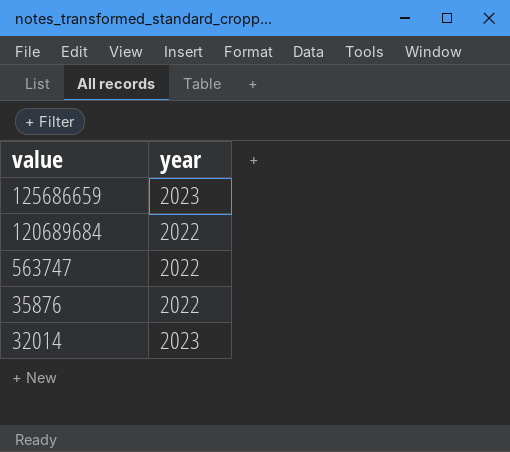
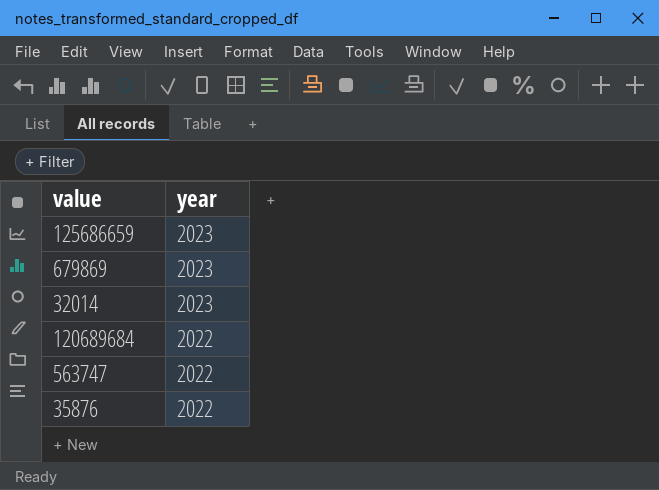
row order: value descending -> year descending
row 679869: none -> 2023

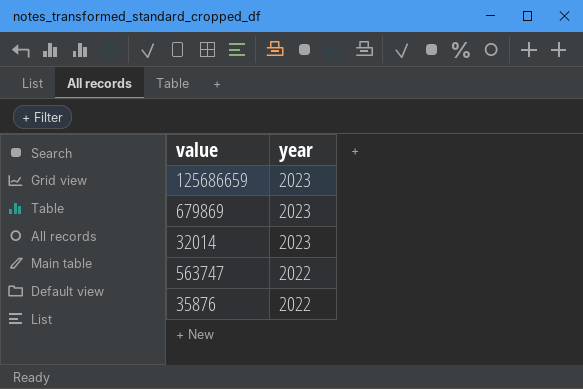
row 120689684: 2022 -> none

